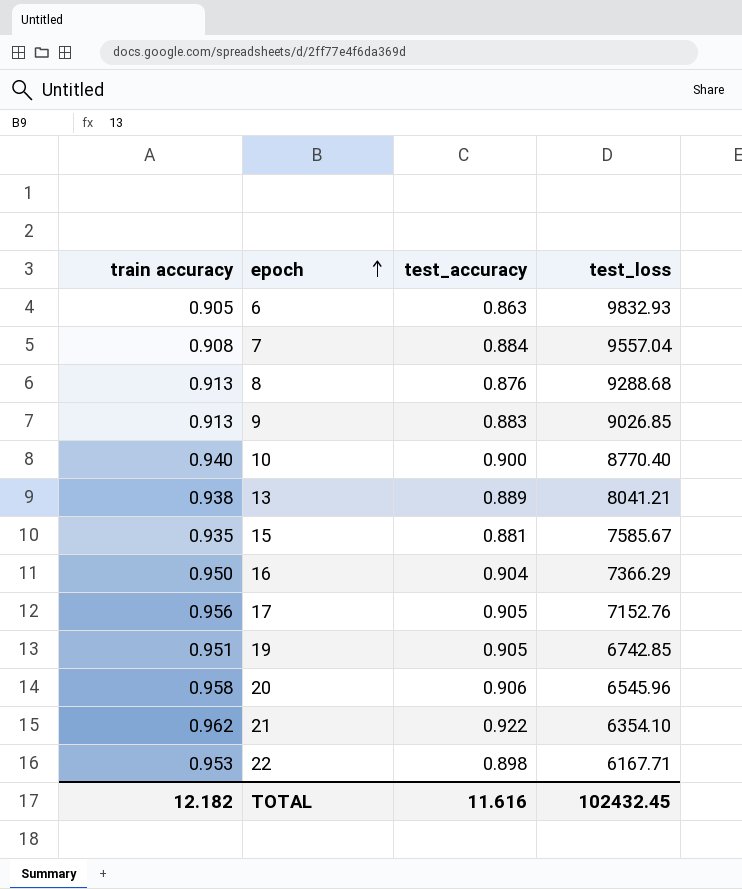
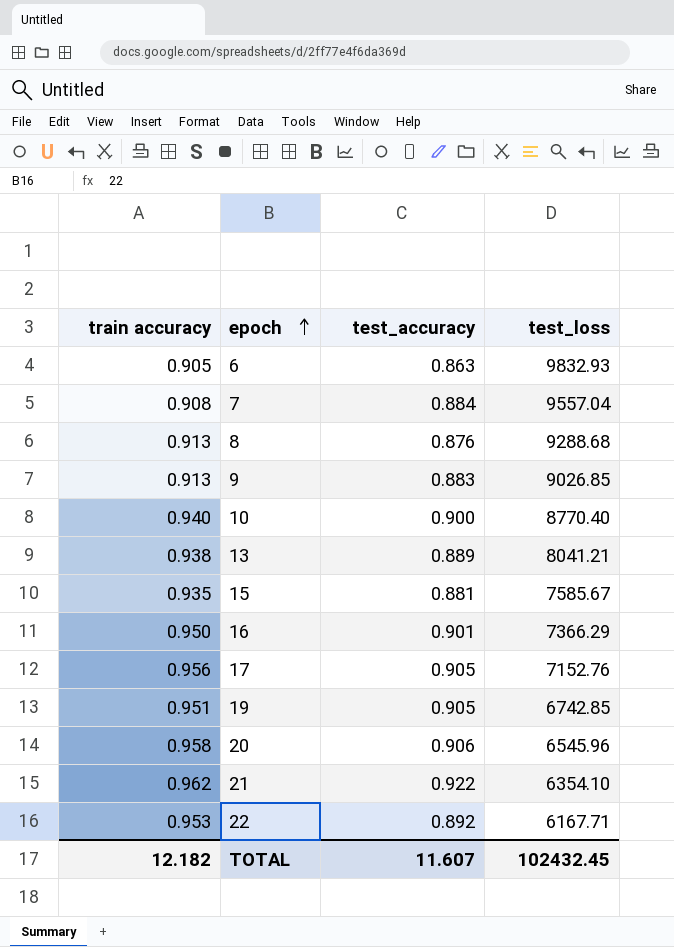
16 | test_accuracy: 0.904 -> 0.901
22 | test_accuracy: 0.898 -> 0.892
TOTAL | test_accuracy: 11.616 -> 11.607

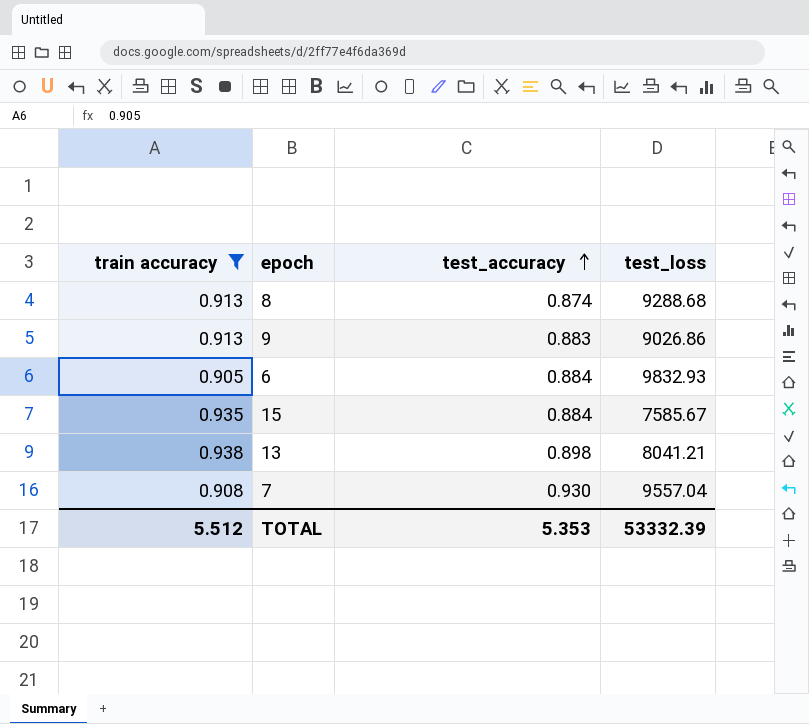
filter: none -> train accuracy <= 0.938
row order: epoch ascending -> test_accuracy ascending
8 | test_accuracy: 0.876 -> 0.874
9 | test_loss: 9026.85 -> 9026.86
6 | test_accuracy: 0.863 -> 0.884
15 | test_accuracy: 0.881 -> 0.884
13 | test_accuracy: 0.889 -> 0.898
7 | test_accuracy: 0.884 -> 0.930
TOTAL | train accuracy: 12.182 -> 5.512
TOTAL | test_accuracy: 11.607 -> 5.353
TOTAL | test_loss: 102432.45 -> 53332.39

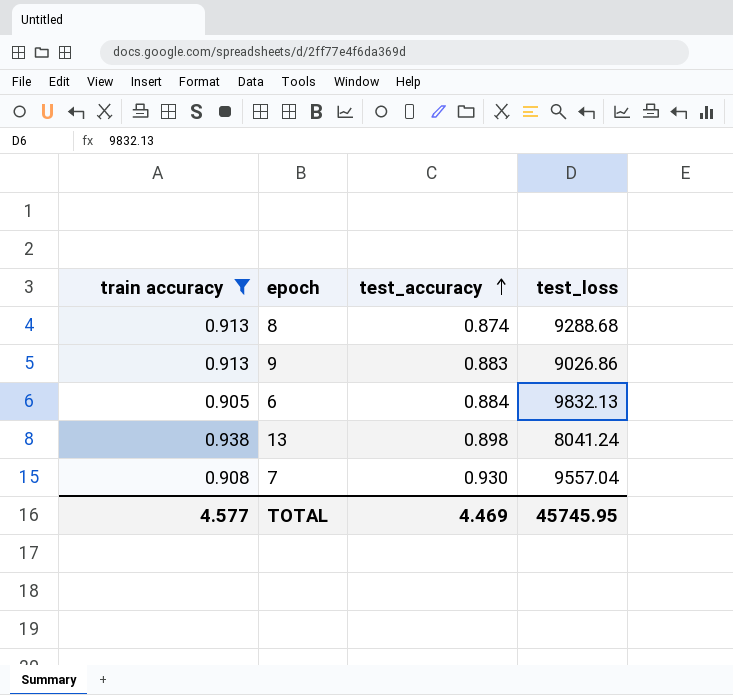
row 15: 0.935 | 0.884 | 7585.67 -> none
6 | test_loss: 9832.93 -> 9832.13
13 | test_loss: 8041.21 -> 8041.24
TOTAL | train accuracy: 5.512 -> 4.577
TOTAL | test_accuracy: 5.353 -> 4.469
TOTAL | test_loss: 53332.39 -> 45745.95

